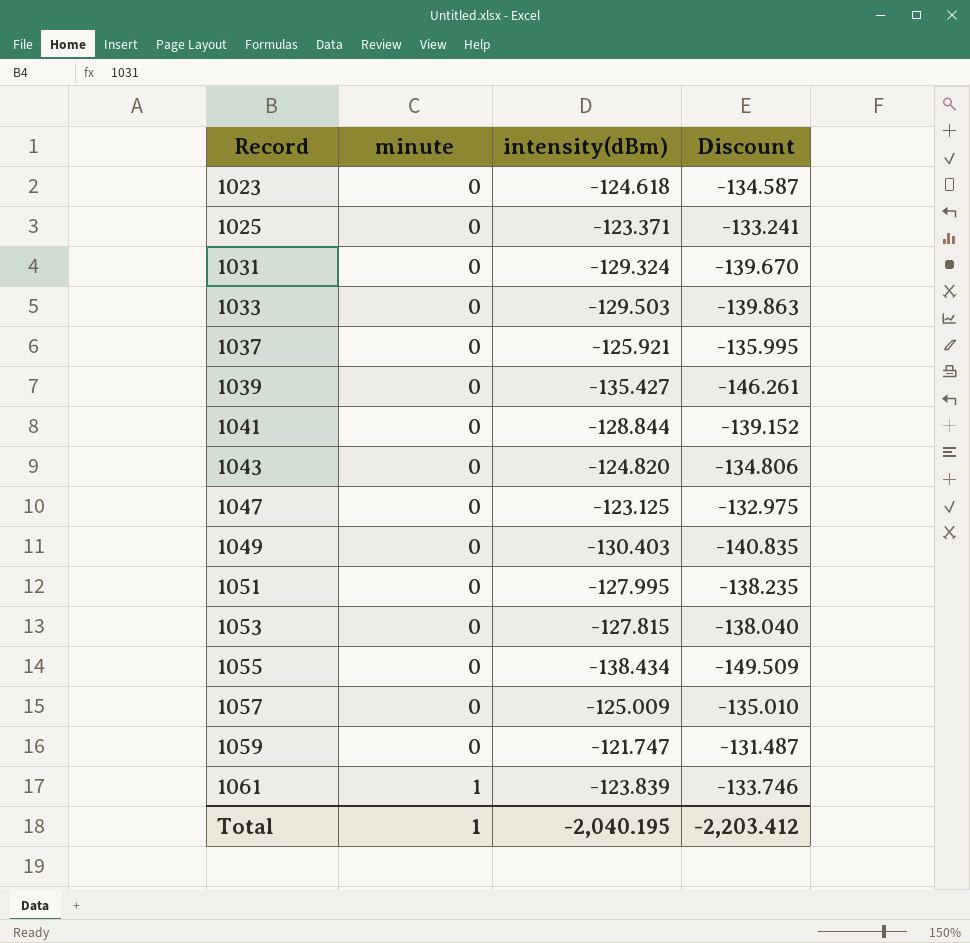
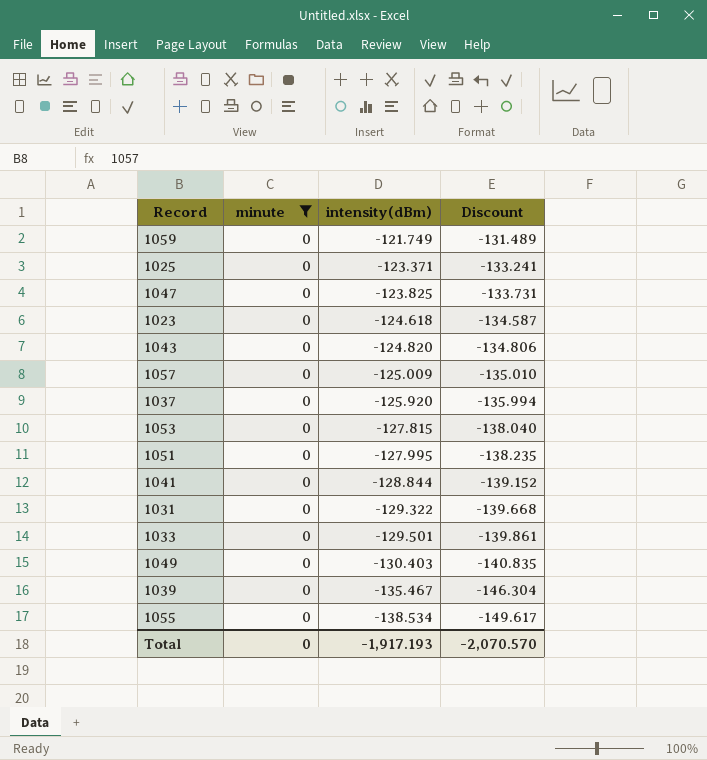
filter: none -> minute = 0
row order: Record ascending -> intensity(dBm) descending
1059 | intensity(dBm): -121.747 -> -121.749
1059 | Discount: -131.487 -> -131.489
1047 | intensity(dBm): -123.125 -> -123.825
1047 | Discount: -132.975 -> -133.731
1037 | intensity(dBm): -125.921 -> -125.920
1037 | Discount: -135.995 -> -135.994
1031 | intensity(dBm): -129.324 -> -129.322
1031 | Discount: -139.670 -> -139.668
1033 | intensity(dBm): -129.503 -> -129.501
1033 | Discount: -139.863 -> -139.861
1039 | intensity(dBm): -135.427 -> -135.467
1039 | Discount: -146.261 -> -146.304
1055 | intensity(dBm): -138.434 -> -138.534
1055 | Discount: -149.509 -> -149.617
Total | minute: 1 -> 0
Total | intensity(dBm): -2,040.195 -> -1,917.193
Total | Discount: -2,203.412 -> -2,070.570

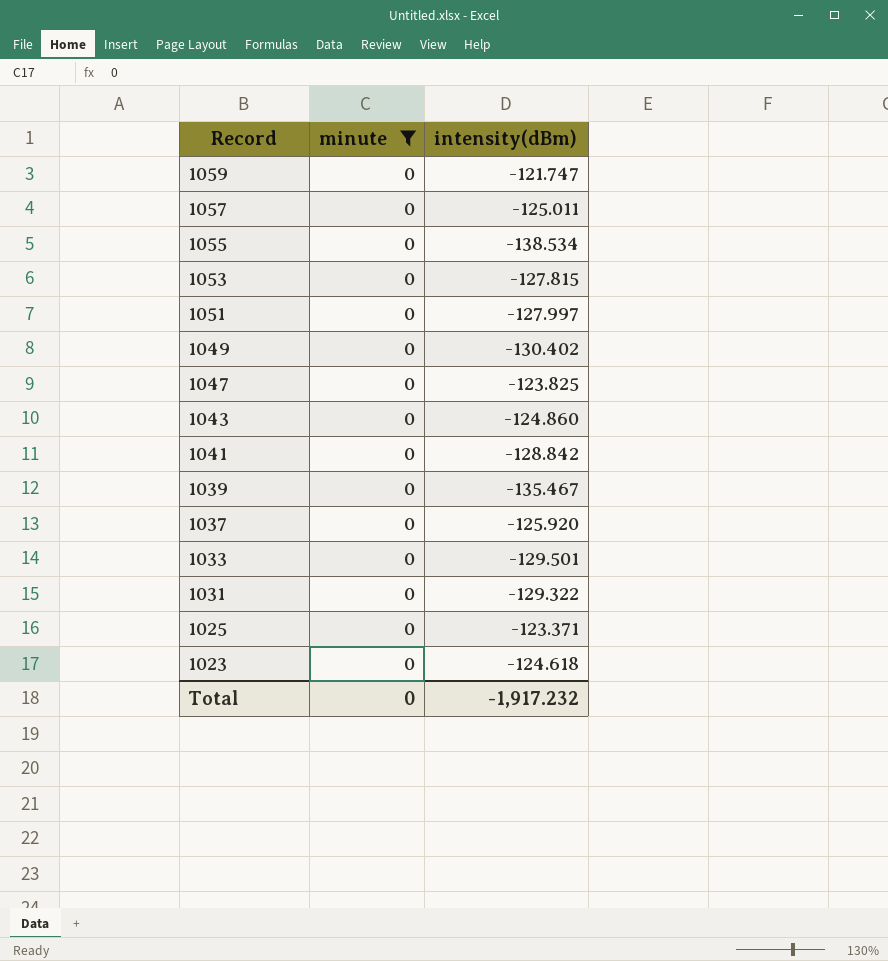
row order: intensity(dBm) descending -> Record descending
column Discount | formula: [intensity(dBm)] * 1.08 -> none
1059 | intensity(dBm): -121.749 -> -121.747
1057 | intensity(dBm): -125.009 -> -125.011
1051 | intensity(dBm): -127.995 -> -127.997
1049 | intensity(dBm): -130.403 -> -130.402
1043 | intensity(dBm): -124.820 -> -124.860
1041 | intensity(dBm): -128.844 -> -128.842
Total | intensity(dBm): -1,917.193 -> -1,917.232

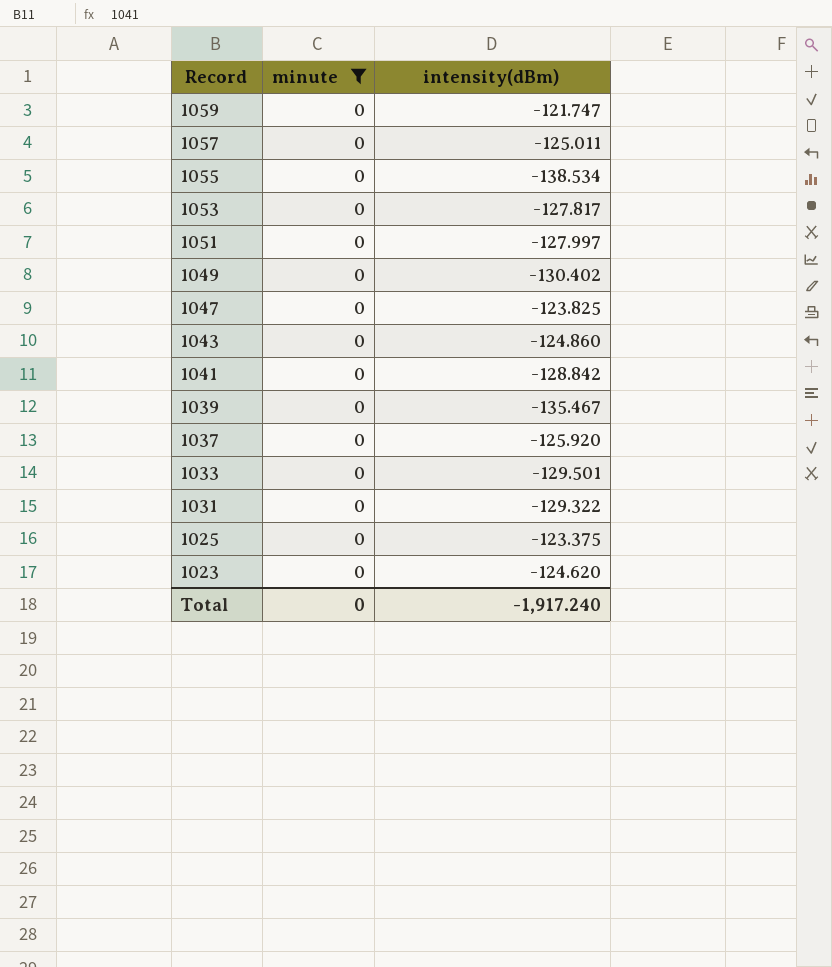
1053 | intensity(dBm): -127.815 -> -127.817
1025 | intensity(dBm): -123.371 -> -123.375
1023 | intensity(dBm): -124.618 -> -124.620
Total | intensity(dBm): -1,917.232 -> -1,917.240

